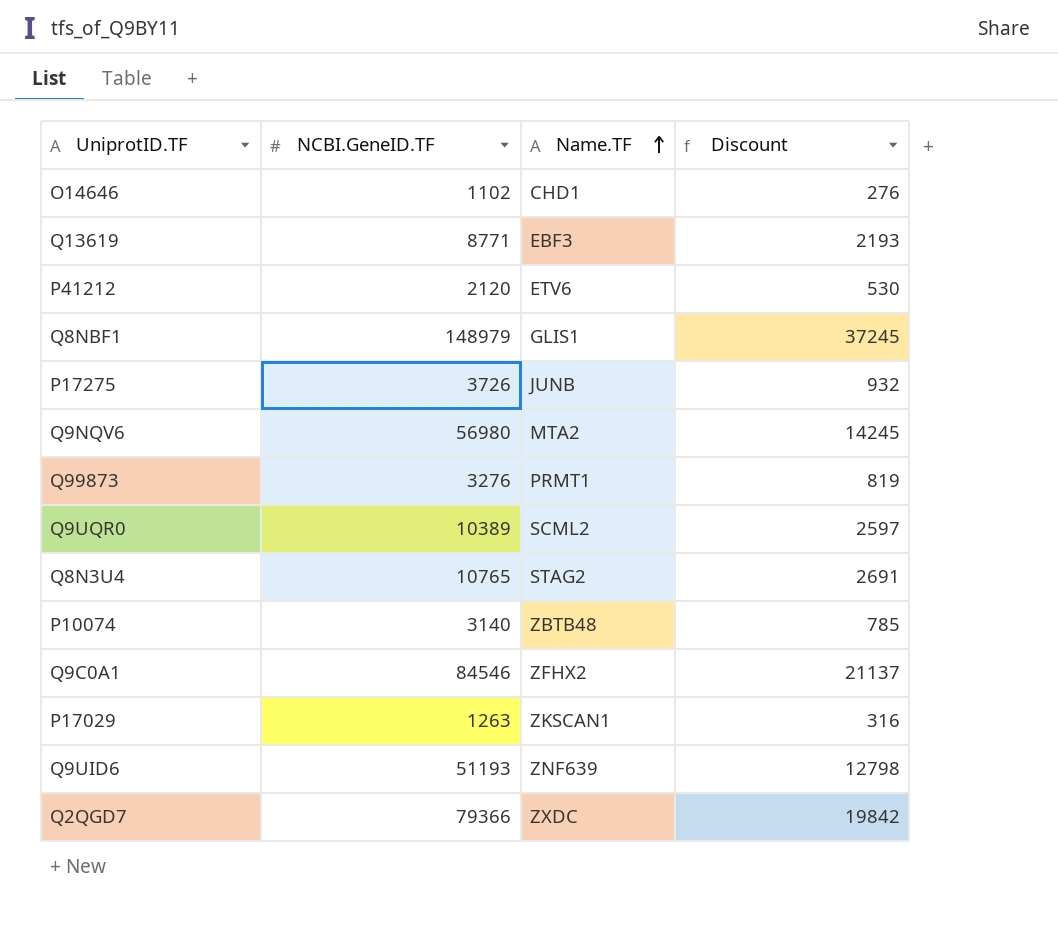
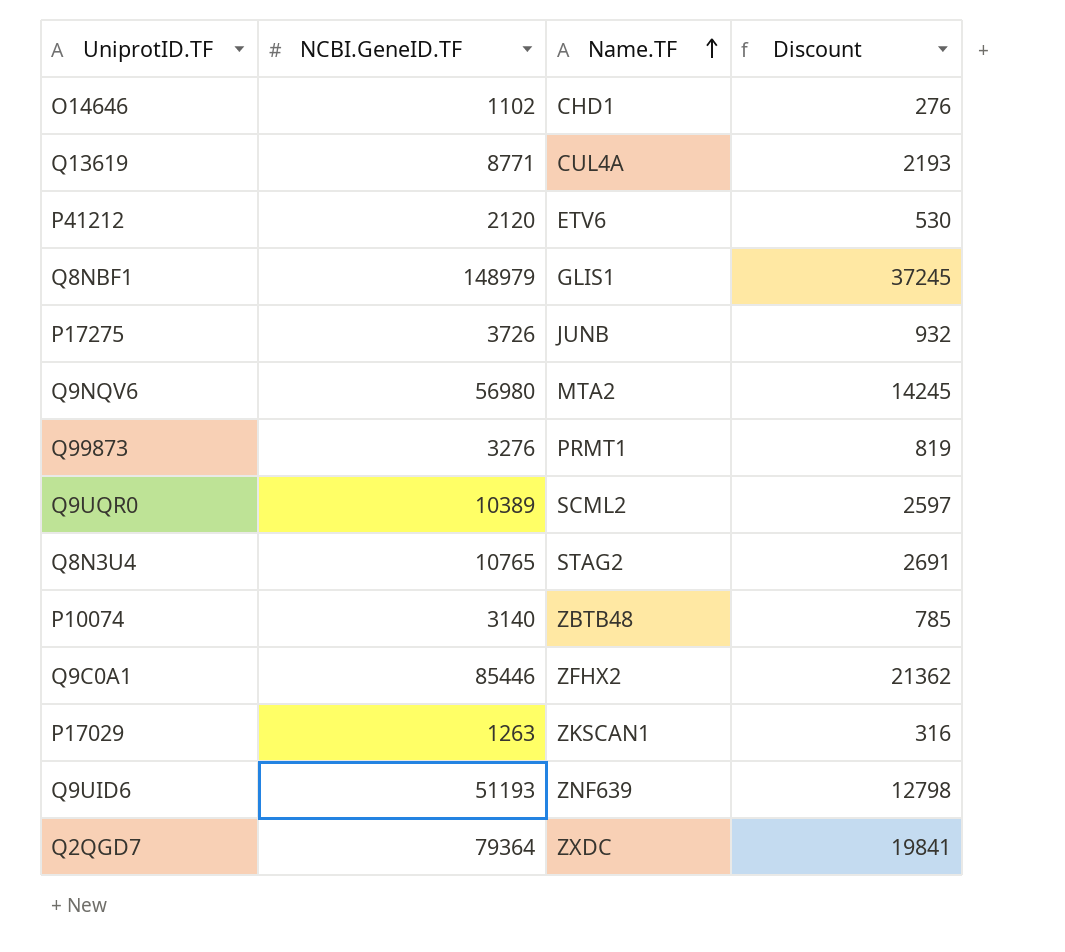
Q13619 | Name.TF: EBF3 -> CUL4A
Q9C0A1 | NCBI.GeneID.TF: 84546 -> 85446
Q9C0A1 | Discount: 21137 -> 21362
Q2QGD7 | NCBI.GeneID.TF: 79366 -> 79364
Q2QGD7 | Discount: 19842 -> 19841

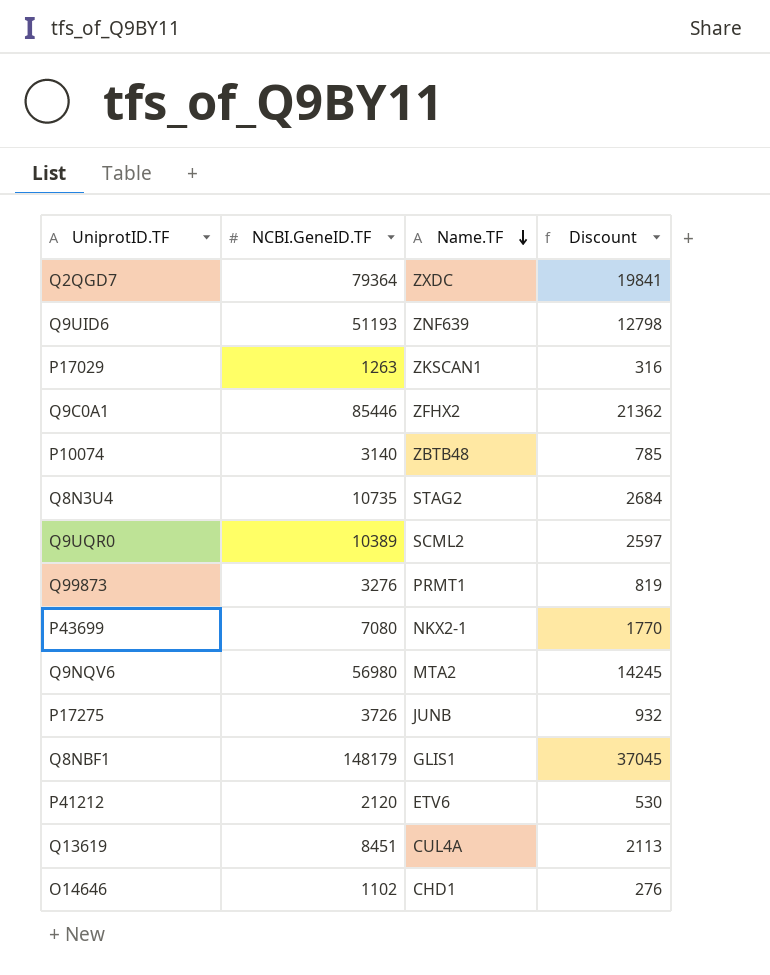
row order: Name.TF ascending -> Name.TF descending
Q8N3U4 | NCBI.GeneID.TF: 10765 -> 10735
Q8N3U4 | Discount: 2691 -> 2684
row P43699: none -> 7080 | NKX2-1 | 1770
Q8NBF1 | NCBI.GeneID.TF: 148979 -> 148179
Q8NBF1 | Discount: 37245 -> 37045
Q13619 | NCBI.GeneID.TF: 8771 -> 8451
Q13619 | Discount: 2193 -> 2113

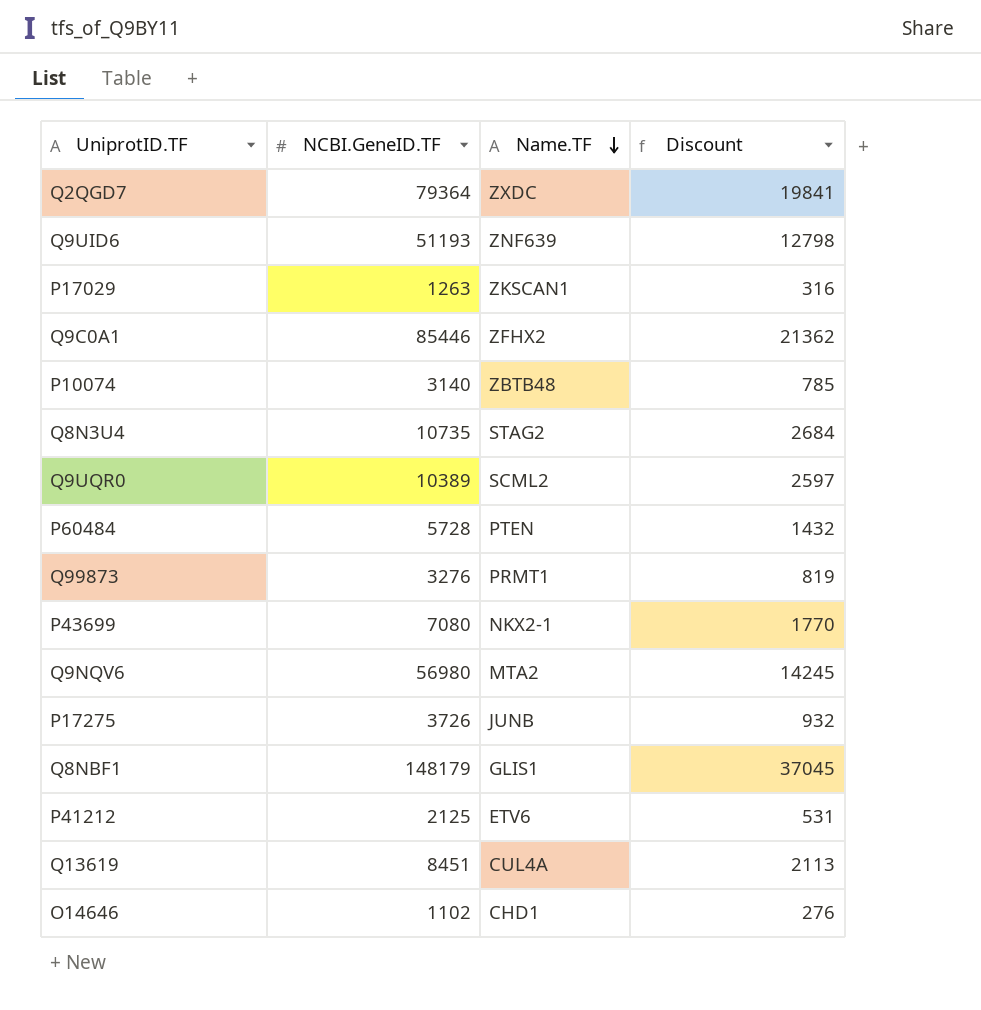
row P60484: none -> 5728 | PTEN | 1432
P41212 | NCBI.GeneID.TF: 2120 -> 2125
P41212 | Discount: 530 -> 531

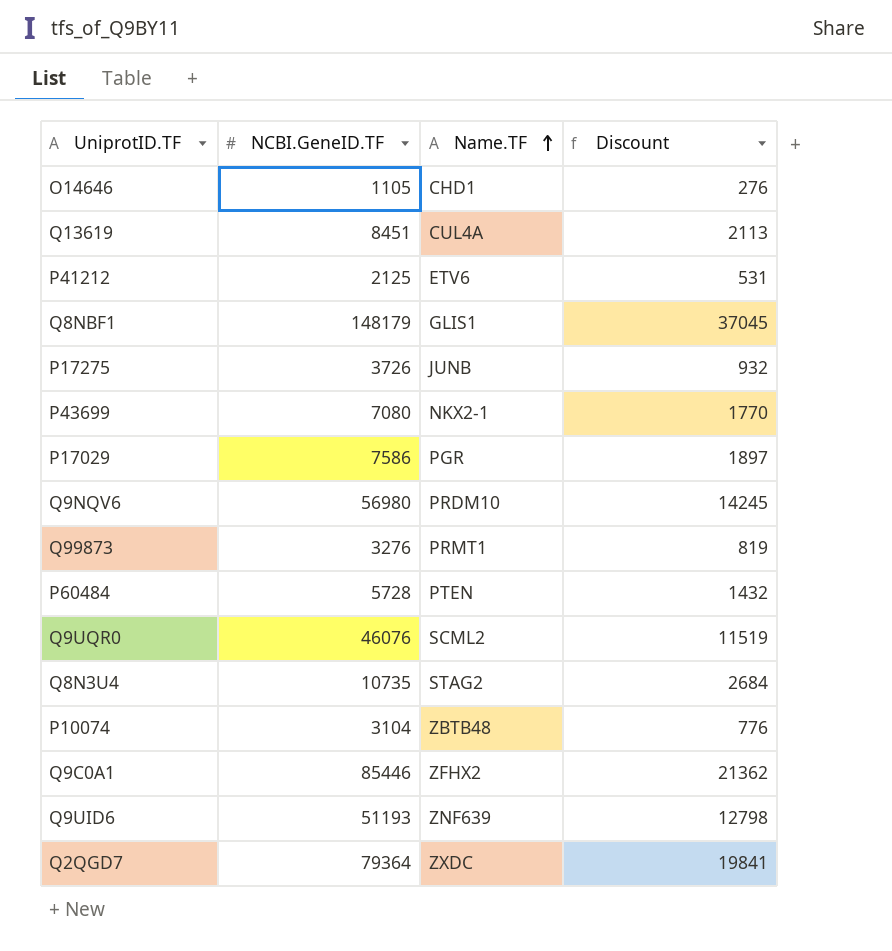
row order: Name.TF descending -> Name.TF ascending
O14646 | NCBI.GeneID.TF: 1102 -> 1105
P17029 | NCBI.GeneID.TF: 1263 -> 7586
P17029 | Name.TF: ZKSCAN1 -> PGR
P17029 | Discount: 316 -> 1897
Q9NQV6 | Name.TF: MTA2 -> PRDM10
Q9UQR0 | NCBI.GeneID.TF: 10389 -> 46076
Q9UQR0 | Discount: 2597 -> 11519
P10074 | NCBI.GeneID.TF: 3140 -> 3104
P10074 | Discount: 785 -> 776

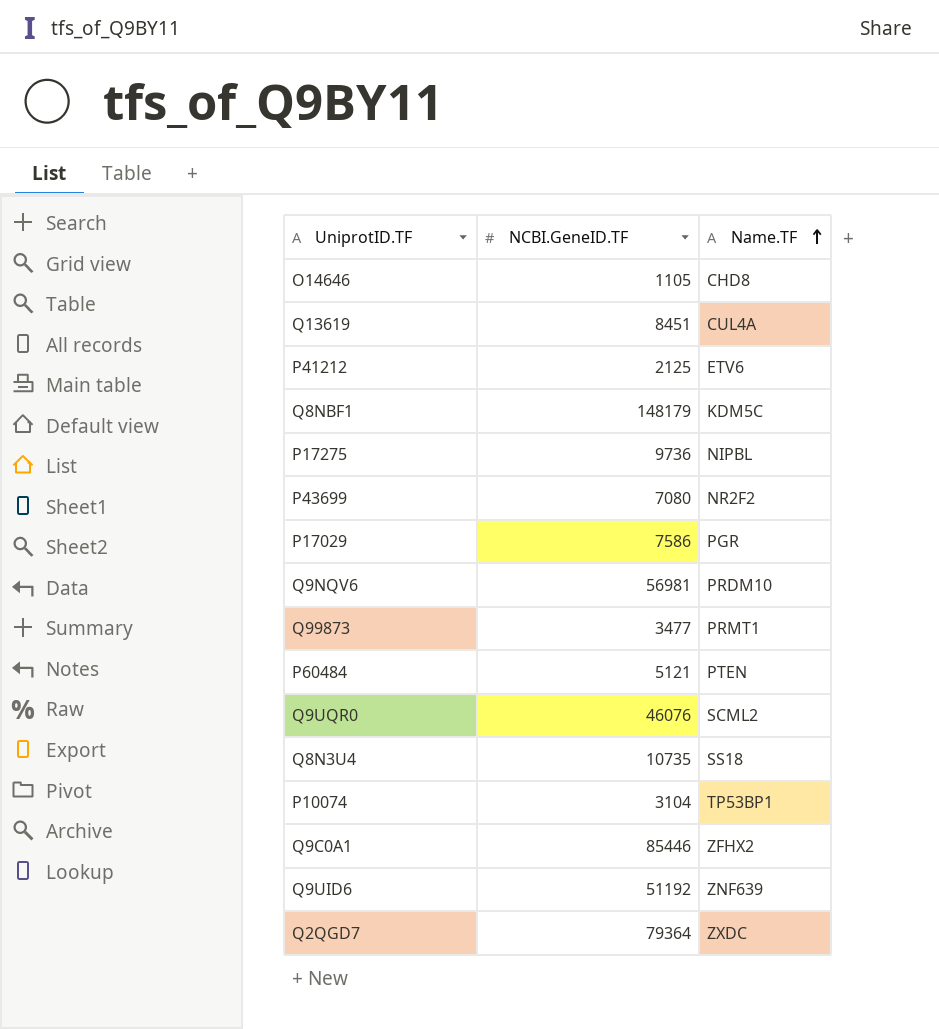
column Discount | formula: [NCBI.GeneID.TF] * 0.25 -> none
O14646 | Name.TF: CHD1 -> CHD8
Q8NBF1 | Name.TF: GLIS1 -> KDM5C
P17275 | NCBI.GeneID.TF: 3726 -> 9736
P17275 | Name.TF: JUNB -> NIPBL
P43699 | Name.TF: NKX2-1 -> NR2F2
Q9NQV6 | NCBI.GeneID.TF: 56980 -> 56981
Q99873 | NCBI.GeneID.TF: 3276 -> 3477
P60484 | NCBI.GeneID.TF: 5728 -> 5121
Q8N3U4 | Name.TF: STAG2 -> SS18
P10074 | Name.TF: ZBTB48 -> TP53BP1
Q9UID6 | NCBI.GeneID.TF: 51193 -> 51192

